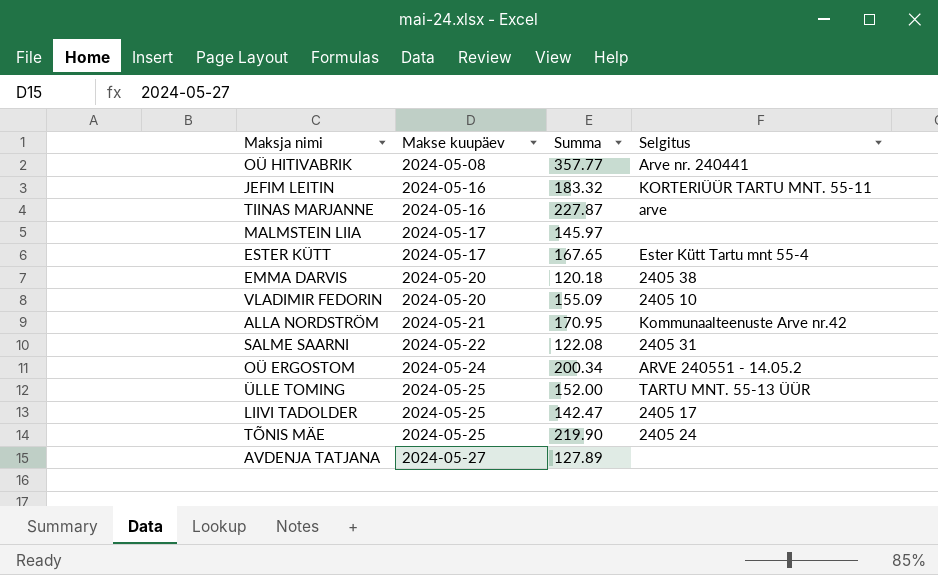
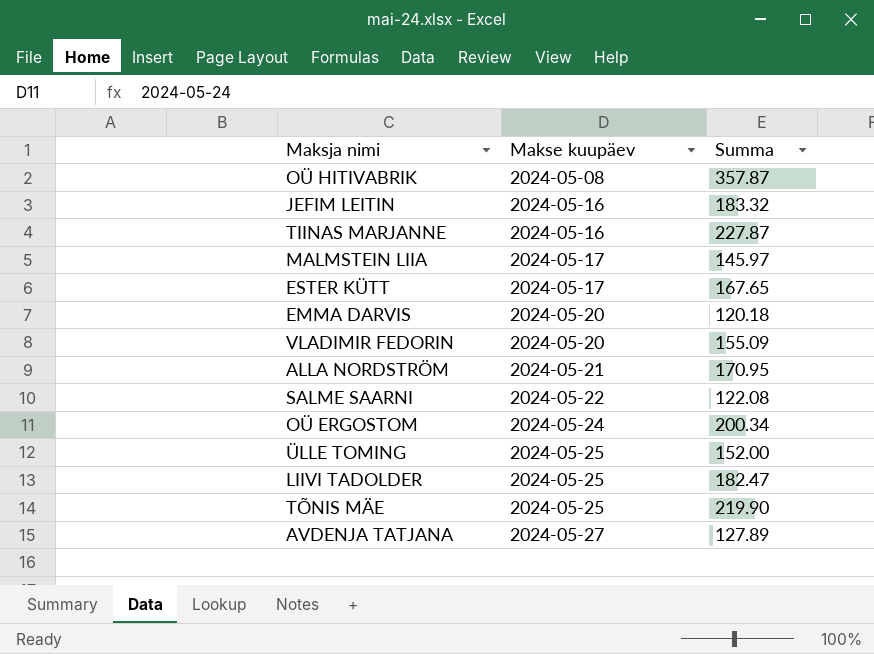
column Selgitus | position: 4 -> none
OÜ HITIVABRIK | Summa: 357.77 -> 357.87
LIIVI TADOLDER | Summa: 142.47 -> 182.47

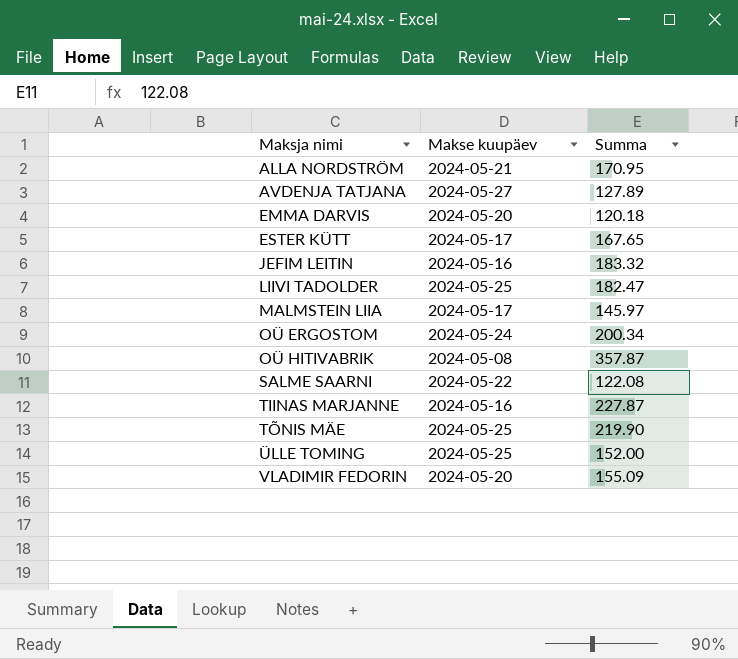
row order: Makse kuupäev ascending -> Maksja nimi ascending

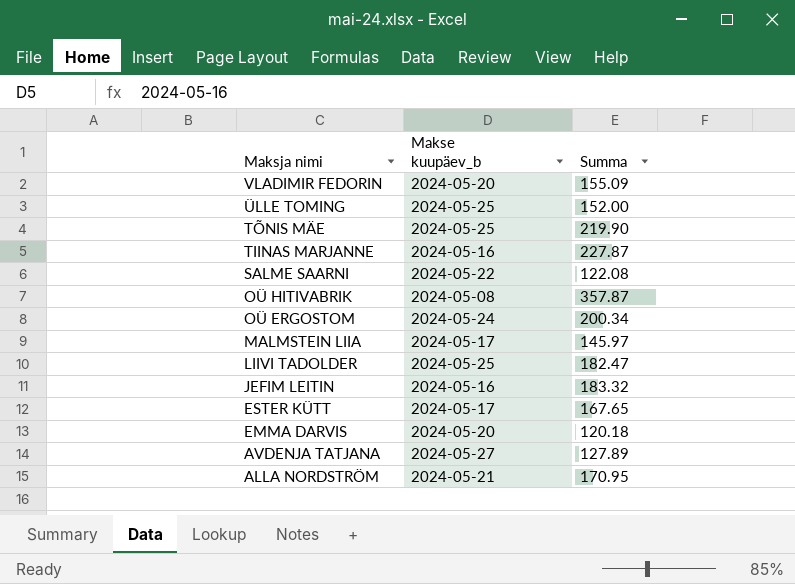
row order: Maksja nimi ascending -> Maksja nimi descending
column name: Makse kuupäev -> Makse kuupäev_b

